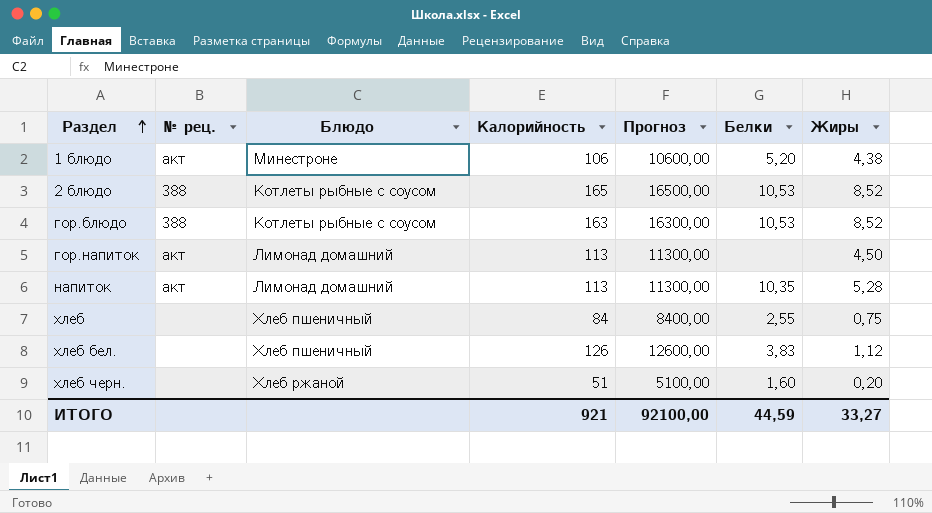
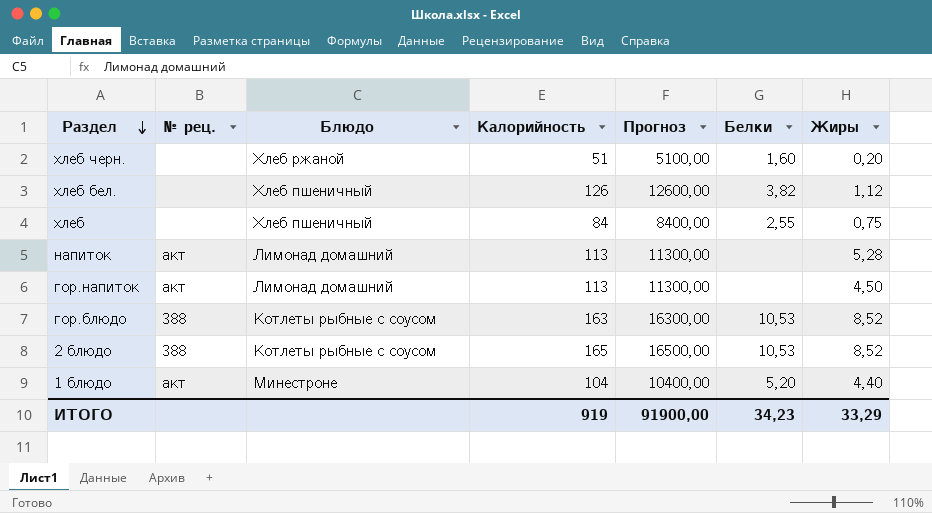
row order: Раздел ascending -> Раздел descending
хлеб бел. | Белки: 3,83 -> 3,82
напиток | Белки: 10,35 -> none
1 блюдо | Калорийность: 106 -> 104
1 блюдо | Прогноз: 10600,00 -> 10400,00
1 блюдо | Жиры: 4,38 -> 4,40
ИТОГО | Калорийность: 921 -> 919
ИТОГО | Прогноз: 92100,00 -> 91900,00
ИТОГО | Белки: 44,59 -> 34,23
ИТОГО | Жиры: 33,27 -> 33,29

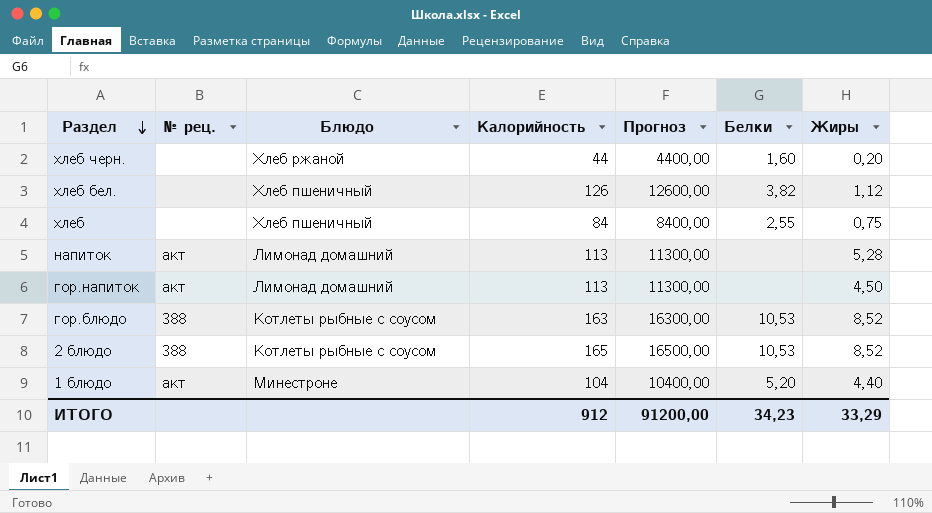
хлеб черн. | Калорийность: 51 -> 44
хлеб черн. | Прогноз: 5100,00 -> 4400,00
ИТОГО | Калорийность: 919 -> 912
ИТОГО | Прогноз: 91900,00 -> 91200,00

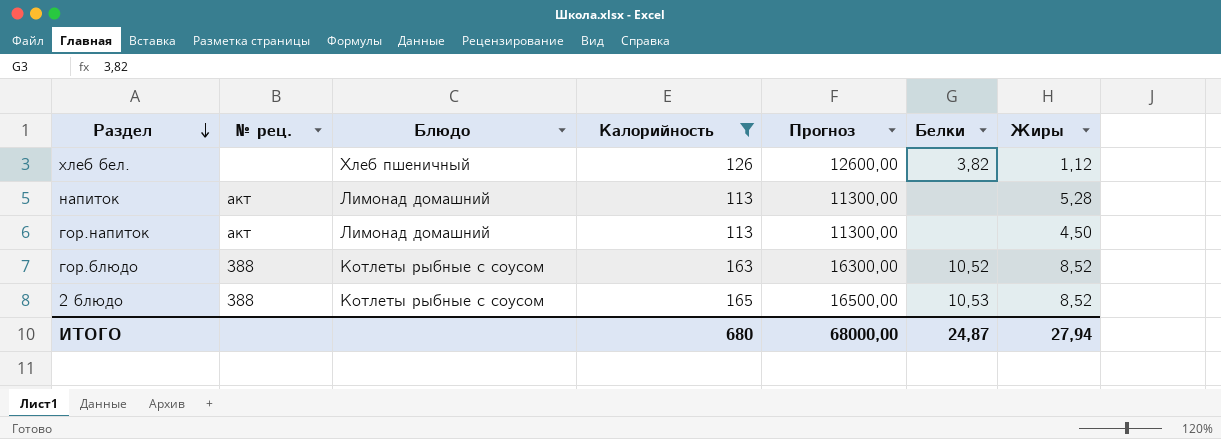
filter: none -> Калорийность >= 113
гор.блюдо | Белки: 10,53 -> 10,52
ИТОГО | Калорийность: 912 -> 680
ИТОГО | Прогноз: 91200,00 -> 68000,00
ИТОГО | Белки: 34,23 -> 24,87
ИТОГО | Жиры: 33,29 -> 27,94

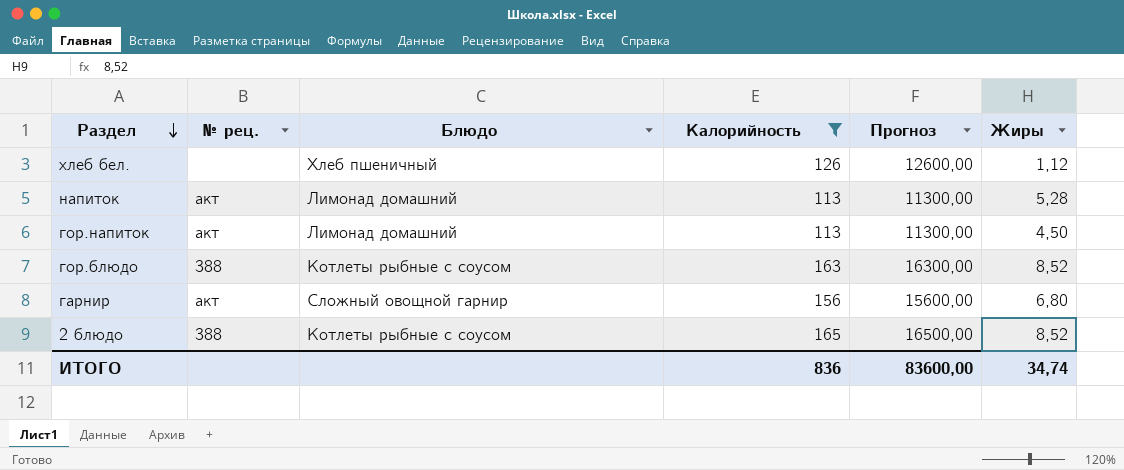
column Белки | position: 6 -> none
row гарнир: none -> акт | Сложный овощной гарнир | 156 | 15600,00 | 6,80
ИТОГО | Калорийность: 680 -> 836
ИТОГО | Прогноз: 68000,00 -> 83600,00
ИТОГО | Жиры: 27,94 -> 34,74

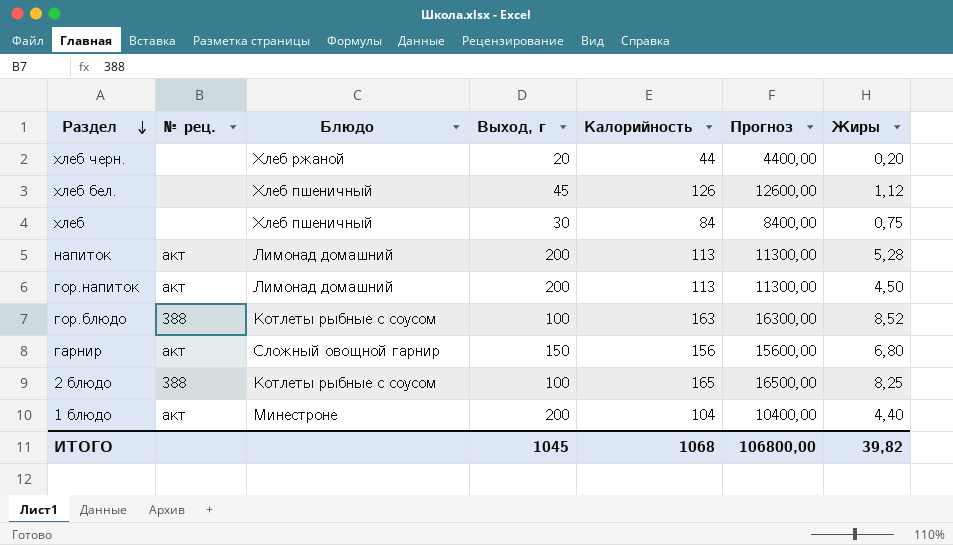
filter: Калорийность >= 113 -> none
column Выход, г | position: none -> 4
2 блюдо | Жиры: 8,52 -> 8,25
ИТОГО | Калорийность: 836 -> 1068
ИТОГО | Прогноз: 83600,00 -> 106800,00
ИТОГО | Жиры: 34,74 -> 39,82

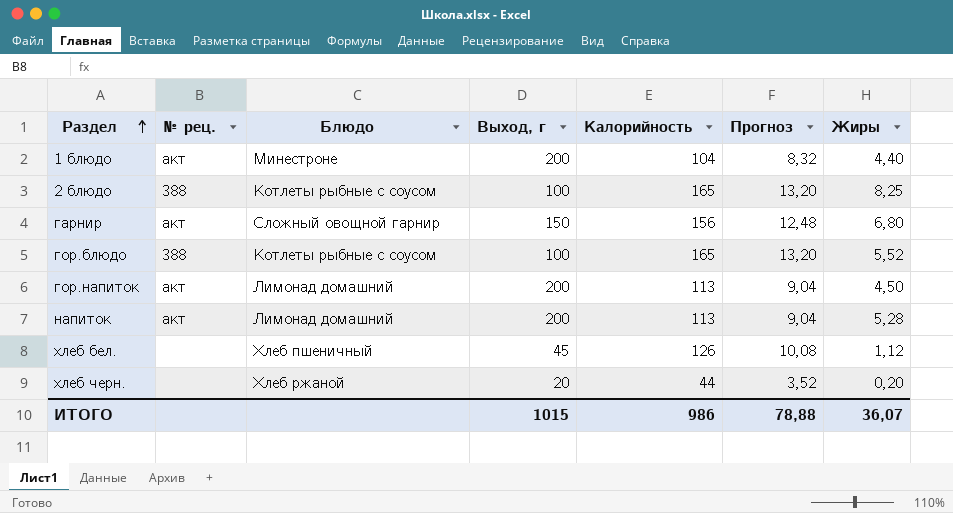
row order: Раздел descending -> Раздел ascending
column Прогноз | formula: [Калорийность] * 100 -> [Калорийность] * 0,08
row хлеб: none | Хлеб пшеничный | 30 | 84 | 8400,00 | 0,75 -> none
гор.блюдо | Калорийность: 163 -> 165
гор.блюдо | Жиры: 8,52 -> 5,52
ИТОГО | Выход, г: 1045 -> 1015
ИТОГО | Калорийность: 1068 -> 986
ИТОГО | Прогноз: 106800,00 -> 78,88
ИТОГО | Жиры: 39,82 -> 36,07

